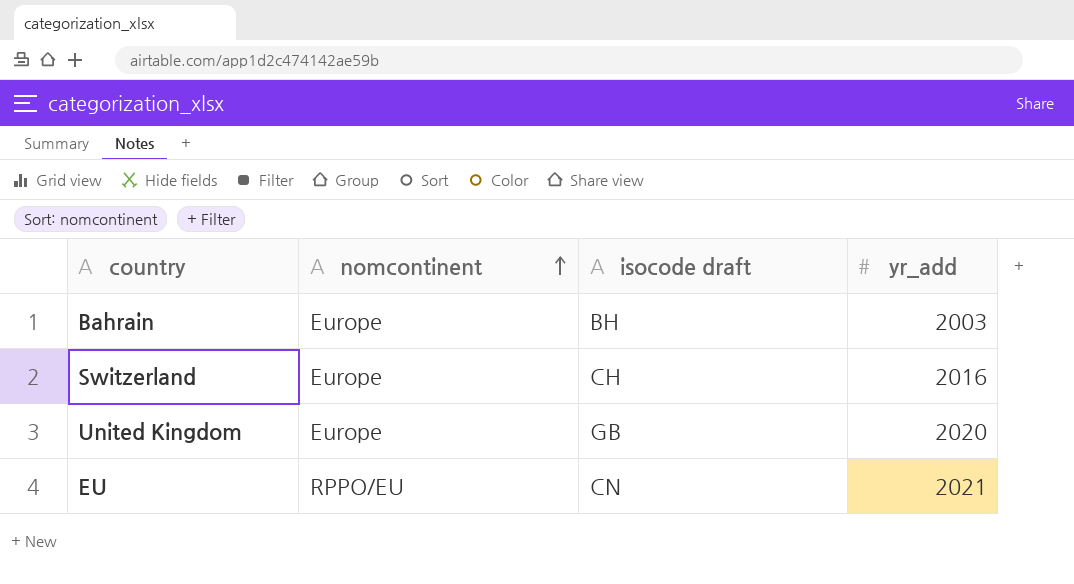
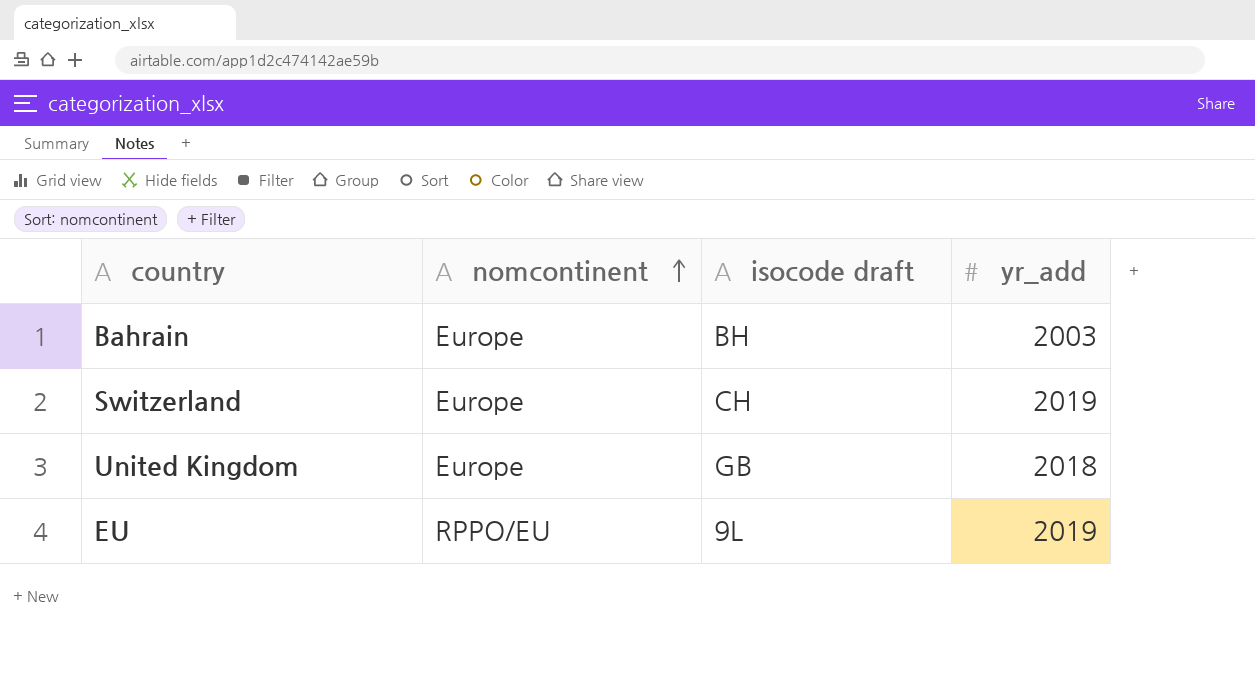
Switzerland | yr_add: 2016 -> 2019
United Kingdom | yr_add: 2020 -> 2018
EU | isocode draft: CN -> 9L
EU | yr_add: 2021 -> 2019

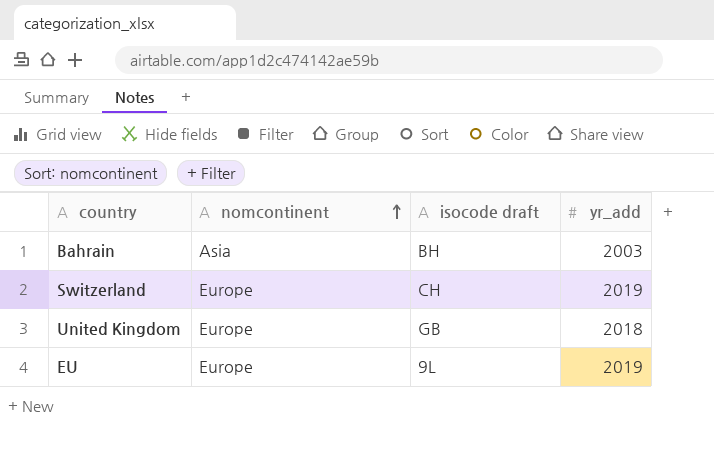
Bahrain | nomcontinent: Europe -> Asia
EU | nomcontinent: RPPO/EU -> Europe

